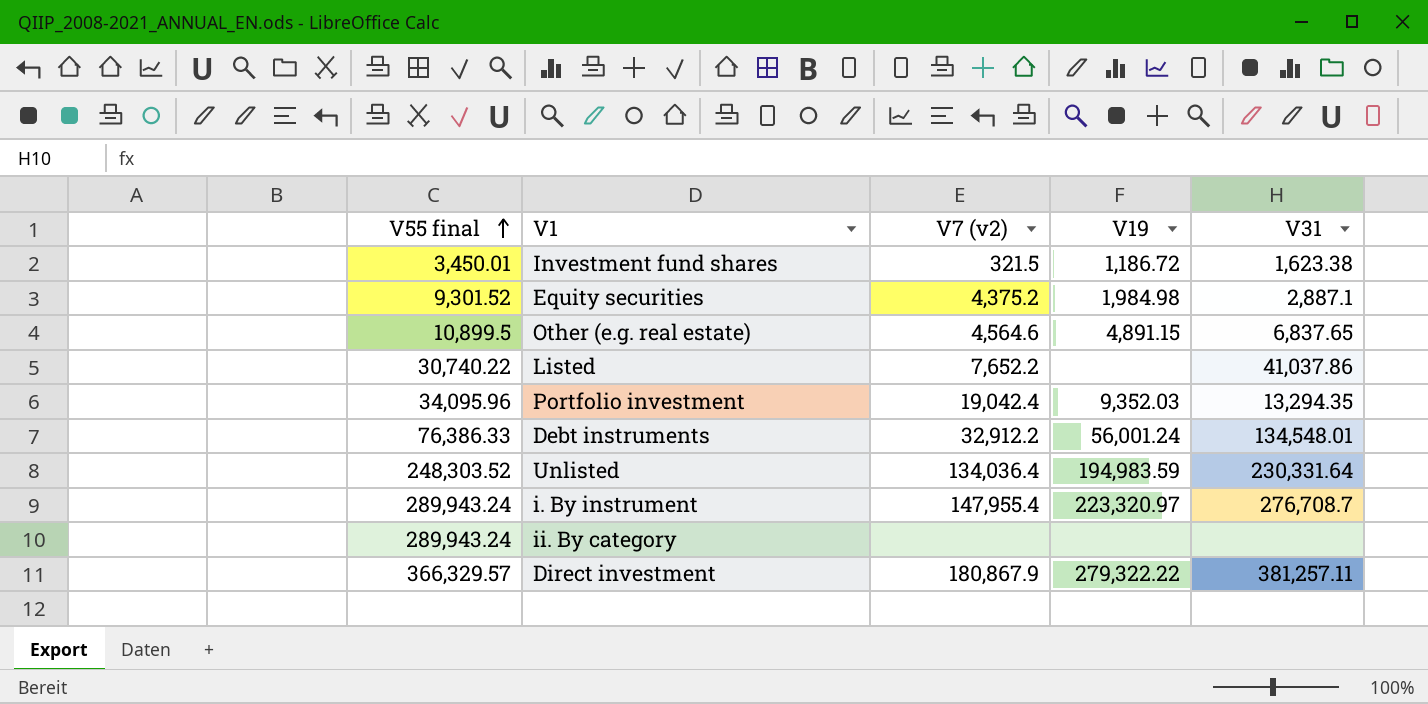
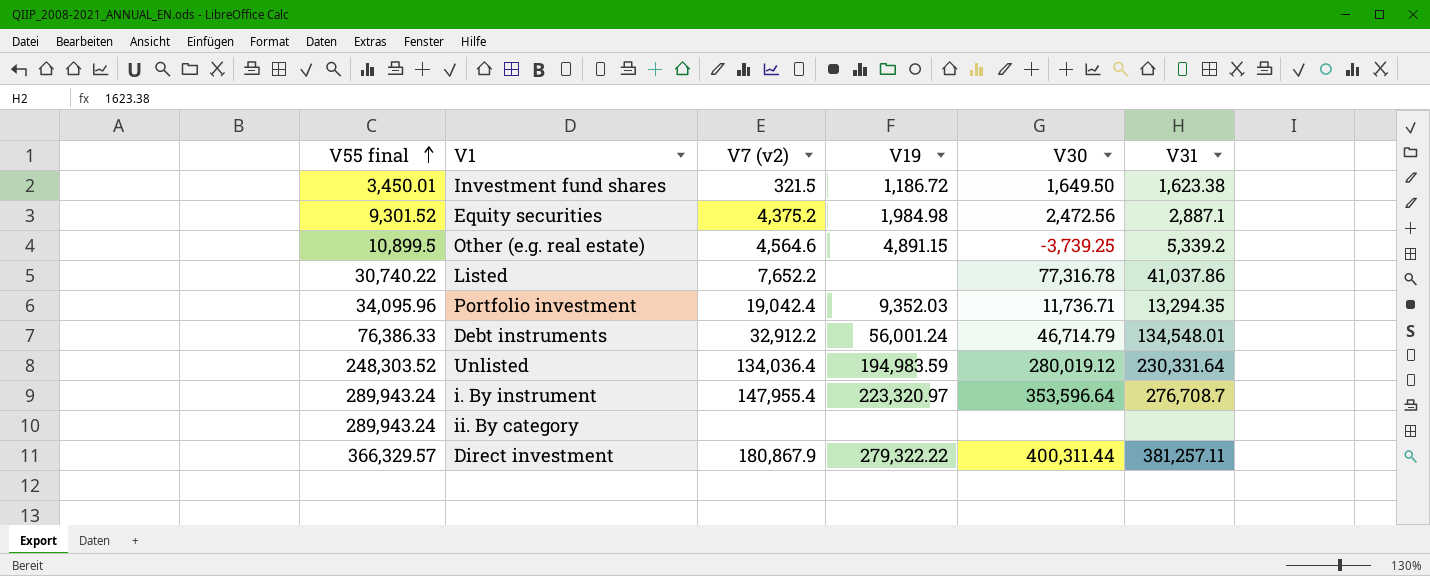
column V30 | position: none -> 5
Other (e.g. real estate) | V31: 6,837.65 -> 5,339.2

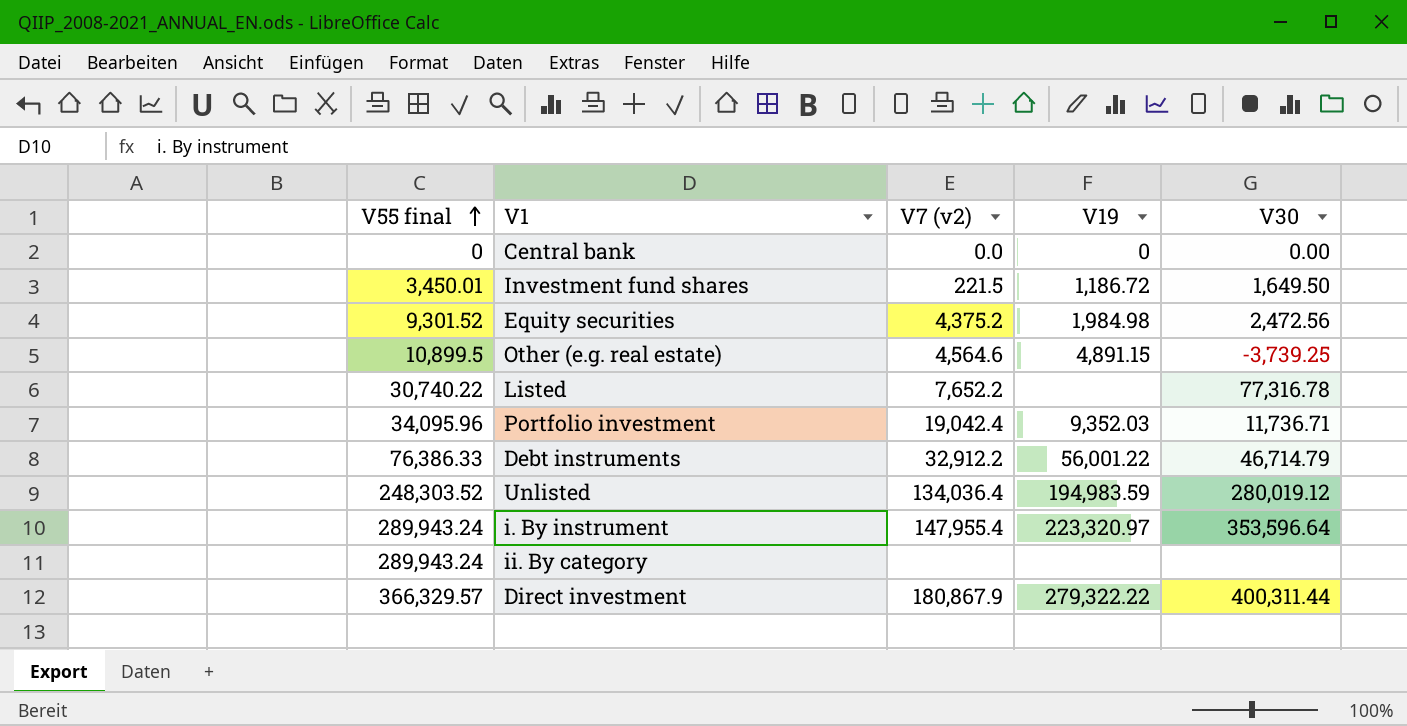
column V31 | position: 6 -> none
row Central bank: none -> 0 | 0.0 | 0 | 0.00
Investment fund shares | V7 (v2): 321.5 -> 221.5
Debt instruments | V19: 56,001.24 -> 56,001.22

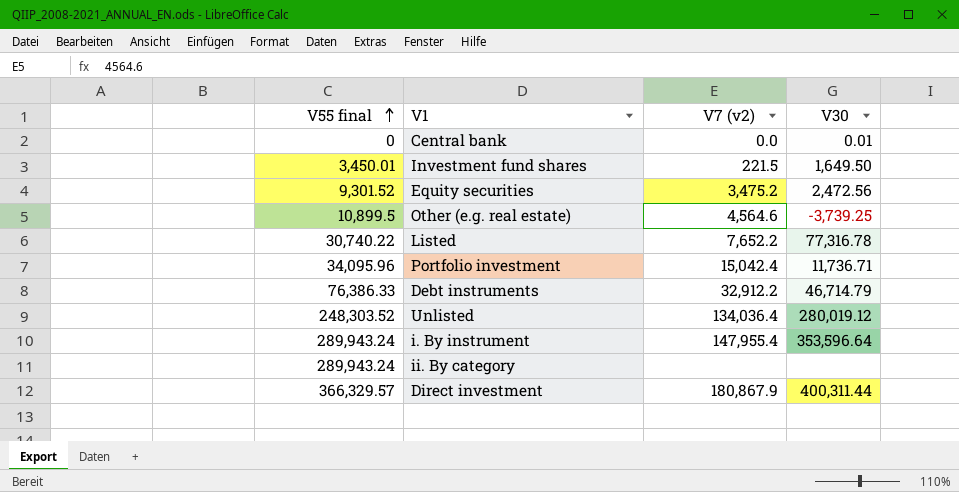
column V19 | position: 4 -> none
Central bank | V30: 0.00 -> 0.01
Equity securities | V7 (v2): 4,375.2 -> 3,475.2
Portfolio investment | V7 (v2): 19,042.4 -> 15,042.4

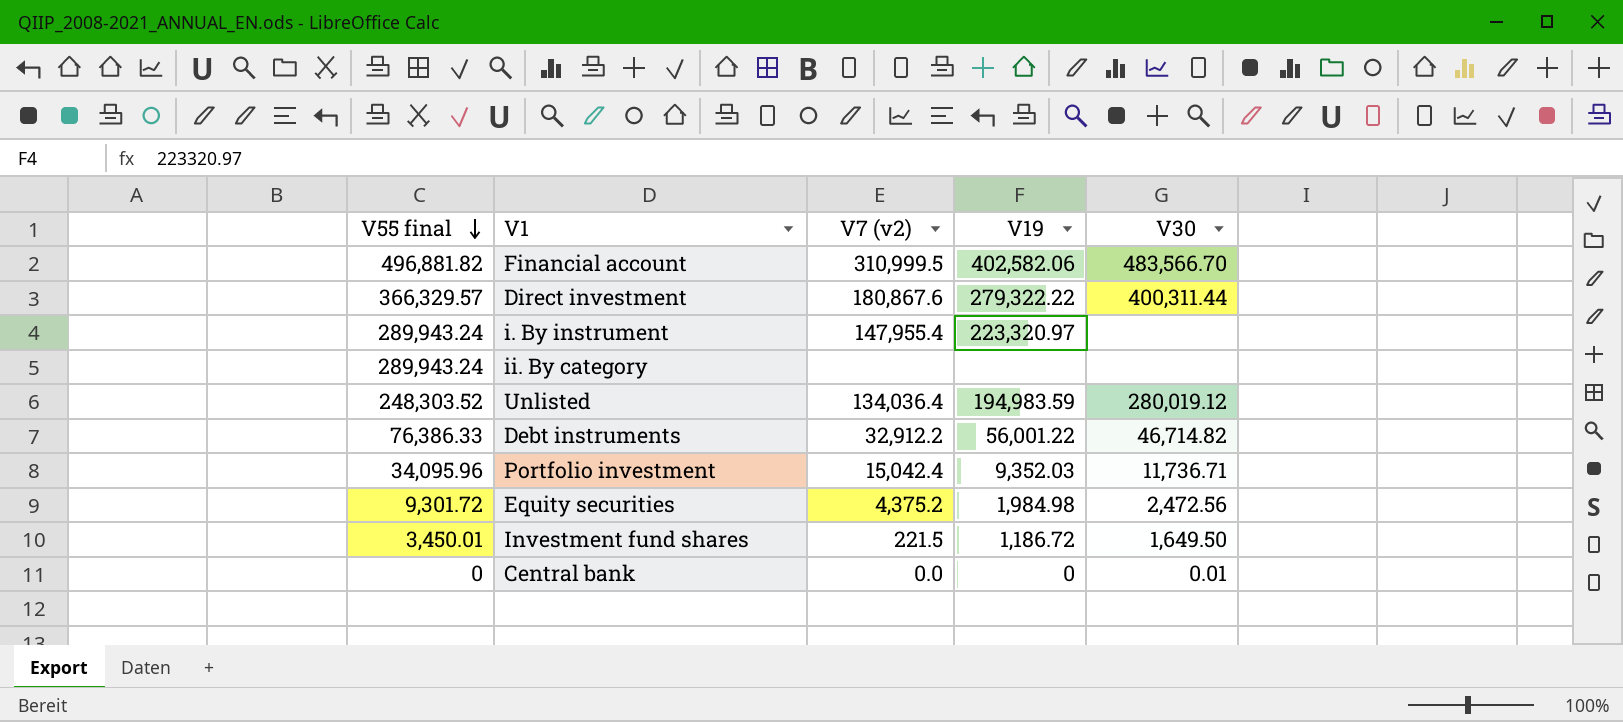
row order: V55 final ascending -> V55 final descending
column V19 | position: none -> 4
row Other (e.g. real estate): 10,899.5 | 4,564.6 | -3,739.25 -> none
row Listed: 30,740.22 | 7,652.2 | 77,316.78 -> none
row Financial account: none -> 496,881.82 | 310,999.5 | 402,582.06 | 483,566.70
Direct investment | V7 (v2): 180,867.9 -> 180,867.6
i. By instrument | V30: 353,596.64 -> none
Debt instruments | V30: 46,714.79 -> 46,714.82
Equity securities | V55 final: 9,301.52 -> 9,301.72
Equity securities | V7 (v2): 3,475.2 -> 4,375.2

